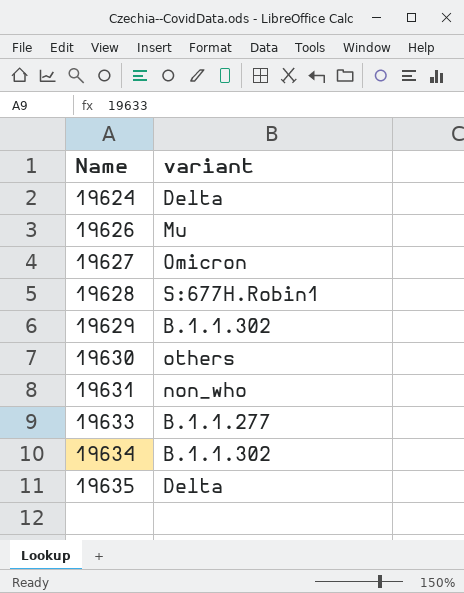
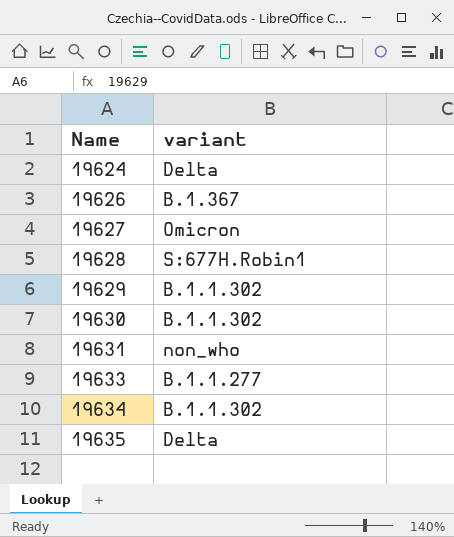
19626 | variant: Mu -> B.1.367
19630 | variant: others -> B.1.1.302

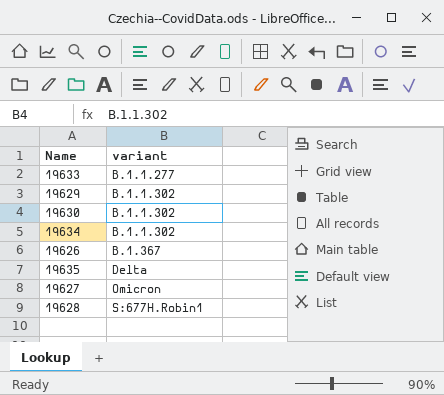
row order: Name ascending -> variant ascending
row 19624: Delta -> none
row 19631: non_who -> none

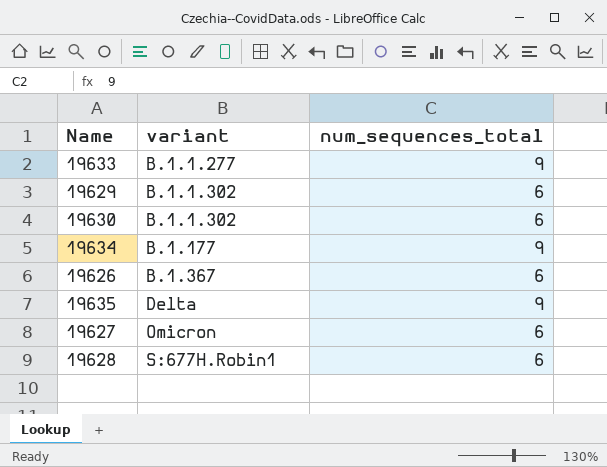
column num_sequences_total | position: none -> 3
19634 | variant: B.1.1.302 -> B.1.177

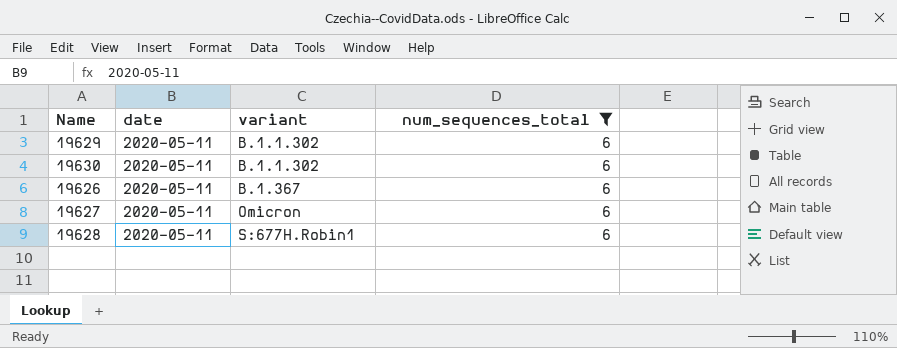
filter: none -> num_sequences_total = 6
column date | position: none -> 2

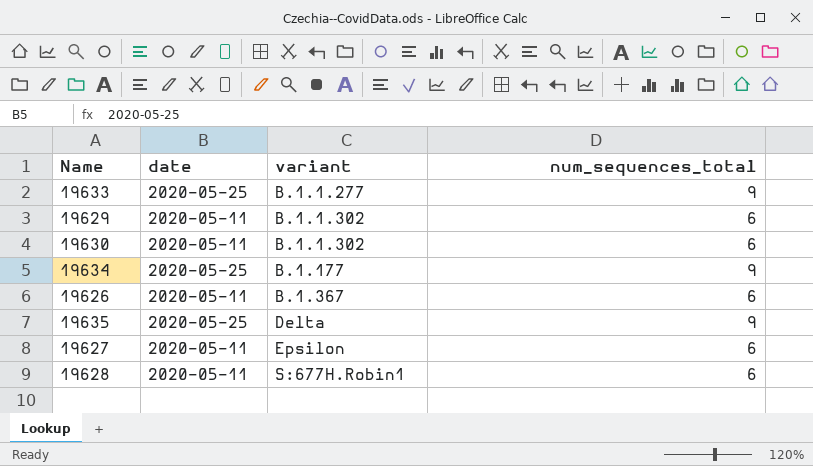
filter: num_sequences_total = 6 -> none
19627 | variant: Omicron -> Epsilon

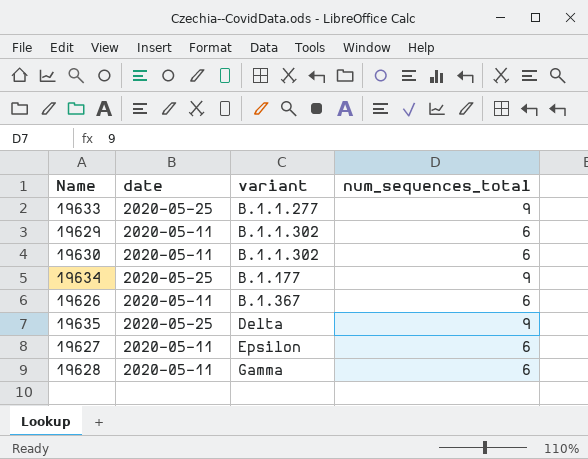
19628 | variant: S:677H.Robin1 -> Gamma

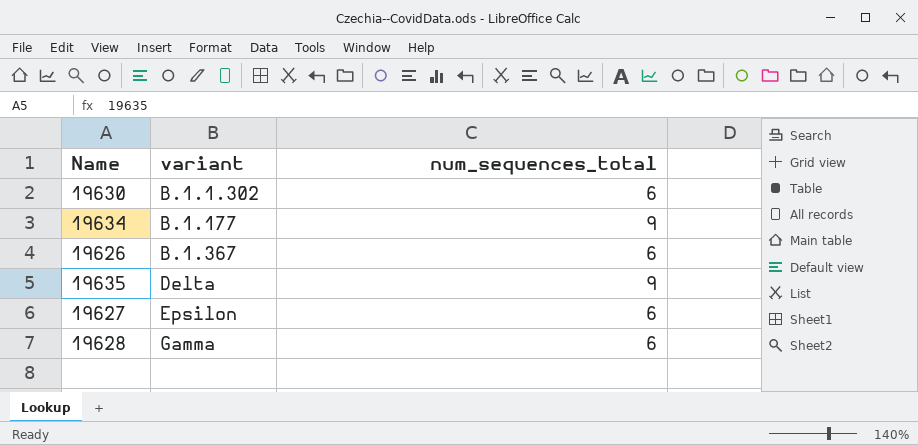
column date | position: 2 -> none
row 19633: 2020-05-25 | B.1.1.277 | 9 -> none
row 19629: 2020-05-11 | B.1.1.302 | 6 -> none

